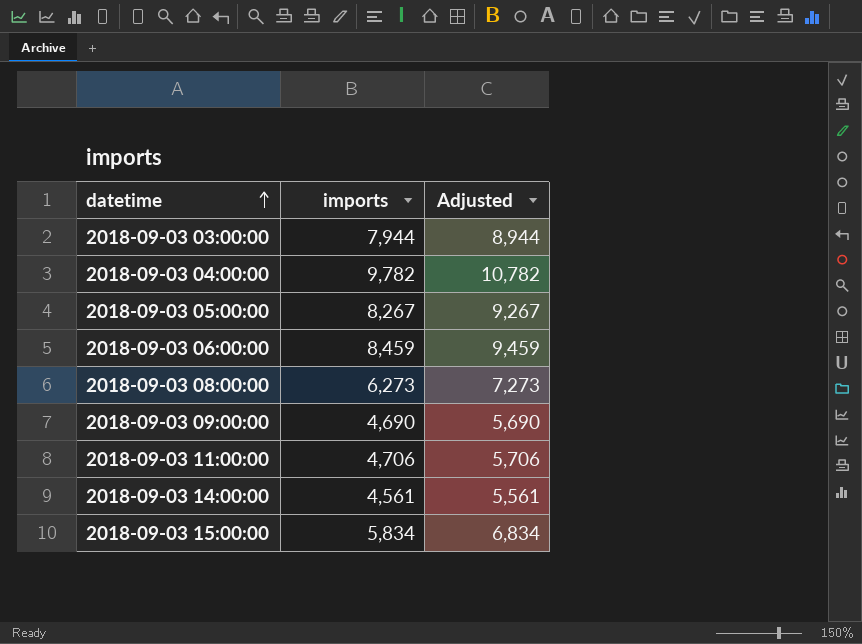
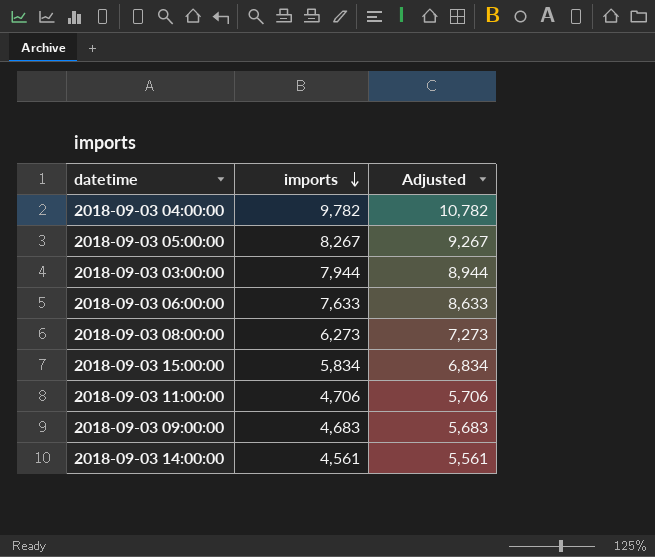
row order: datetime ascending -> imports descending
2018-09-03 06:00:00 | imports: 8,459 -> 7,633
2018-09-03 06:00:00 | Adjusted: 9,459 -> 8,633
2018-09-03 09:00:00 | imports: 4,690 -> 4,683
2018-09-03 09:00:00 | Adjusted: 5,690 -> 5,683

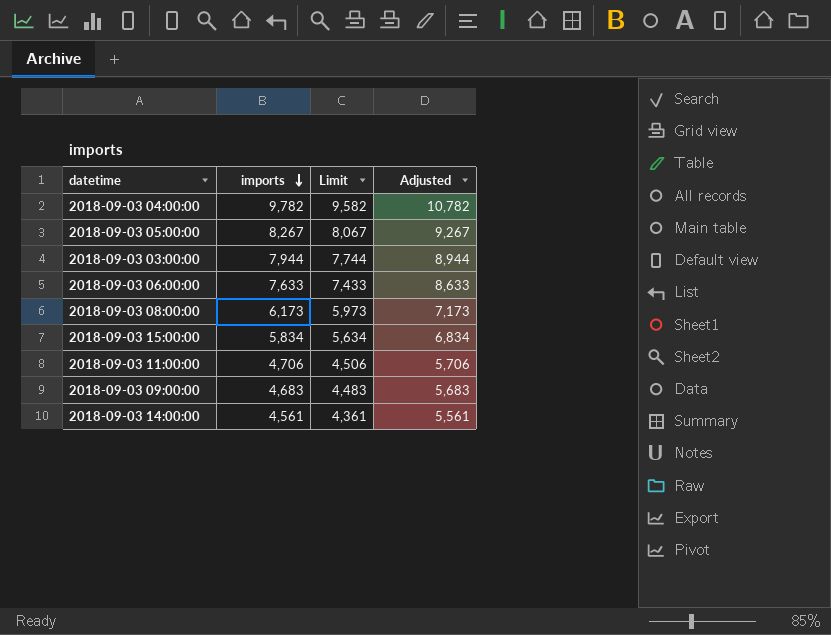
column Limit | formula: none -> [imports] - 200
2018-09-03 08:00:00 | imports: 6,273 -> 6,173
2018-09-03 08:00:00 | Adjusted: 7,273 -> 7,173

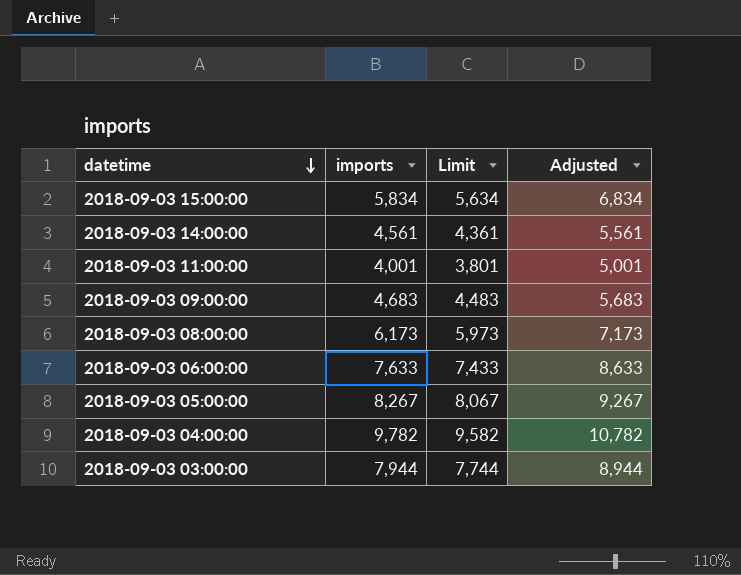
row order: imports descending -> datetime descending
2018-09-03 11:00:00 | imports: 4,706 -> 4,001
2018-09-03 11:00:00 | Limit: 4,506 -> 3,801
2018-09-03 11:00:00 | Adjusted: 5,706 -> 5,001

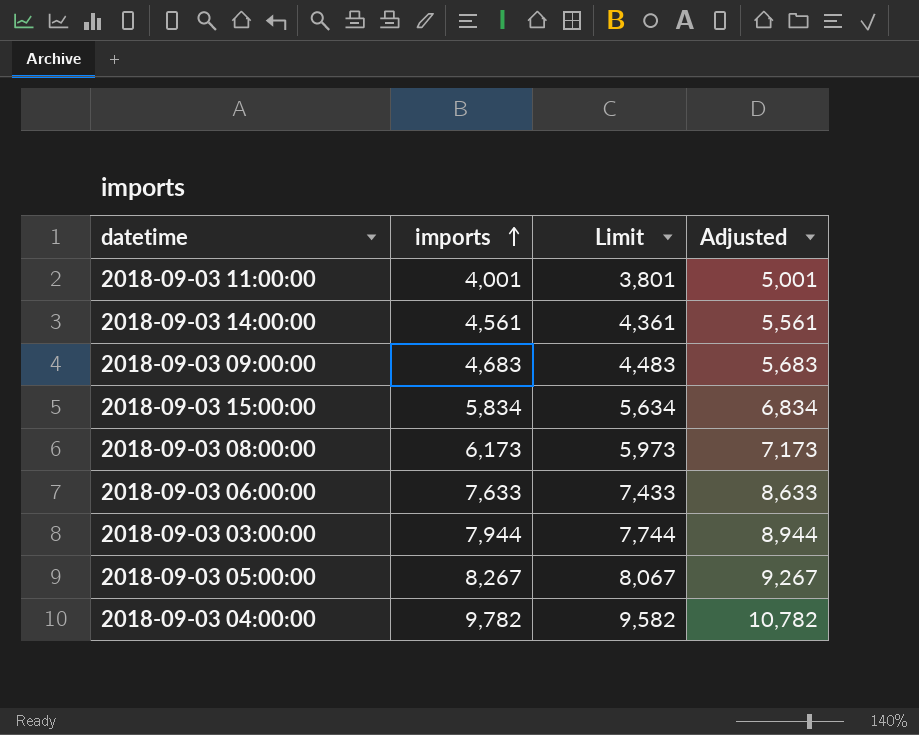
row order: datetime descending -> imports ascending

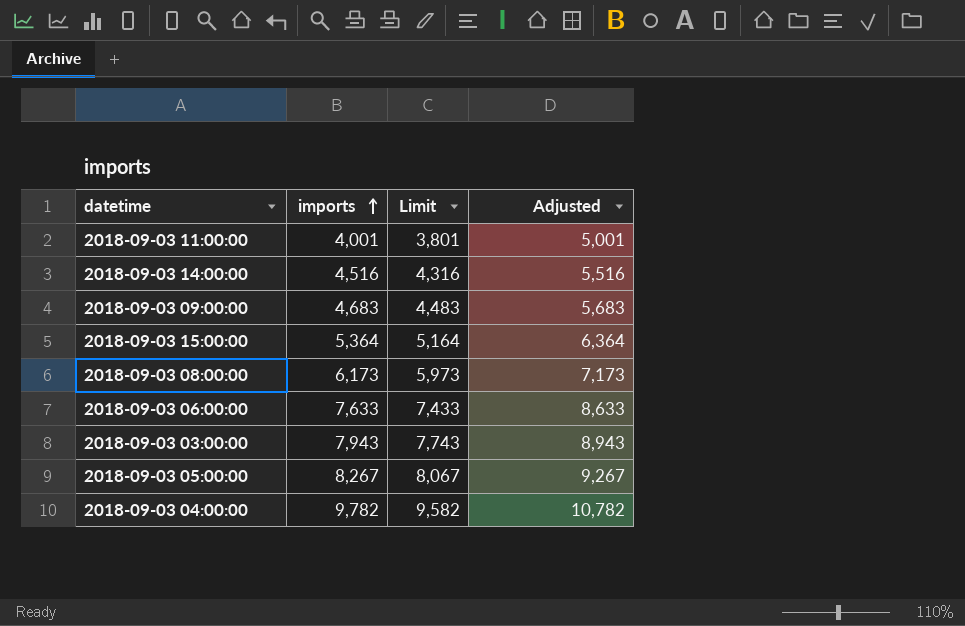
2018-09-03 14:00:00 | imports: 4,561 -> 4,516
2018-09-03 14:00:00 | Limit: 4,361 -> 4,316
2018-09-03 14:00:00 | Adjusted: 5,561 -> 5,516
2018-09-03 15:00:00 | imports: 5,834 -> 5,364
2018-09-03 15:00:00 | Limit: 5,634 -> 5,164
2018-09-03 15:00:00 | Adjusted: 6,834 -> 6,364
2018-09-03 03:00:00 | imports: 7,944 -> 7,943
2018-09-03 03:00:00 | Limit: 7,744 -> 7,743
2018-09-03 03:00:00 | Adjusted: 8,944 -> 8,943

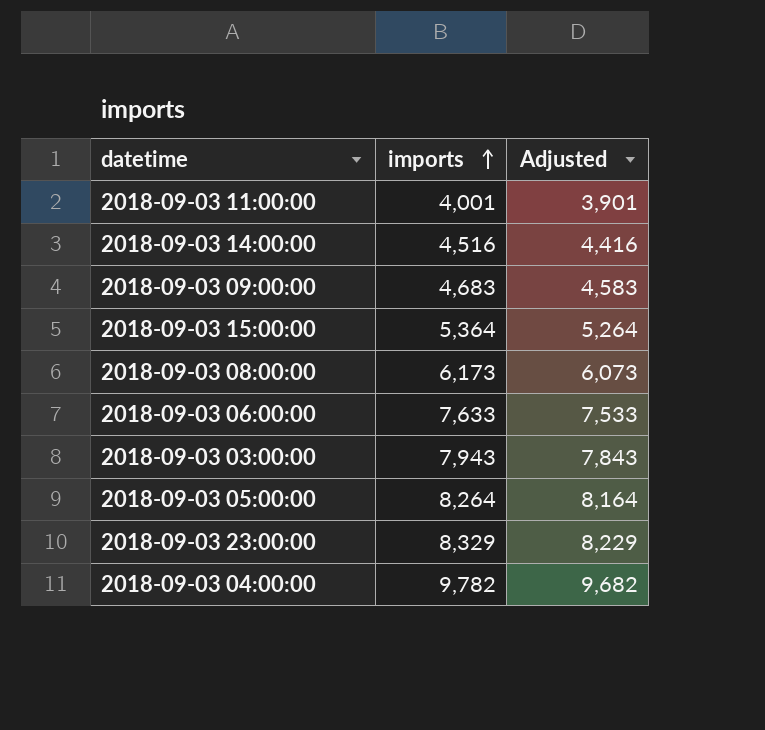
column Limit | formula: [imports] - 200 -> none
column Adjusted | formula: [imports] + 1000 -> [imports] - 100
2018-09-03 05:00:00 | imports: 8,267 -> 8,264
row 2018-09-03 23:00:00: none -> 8,329 | 8,229

